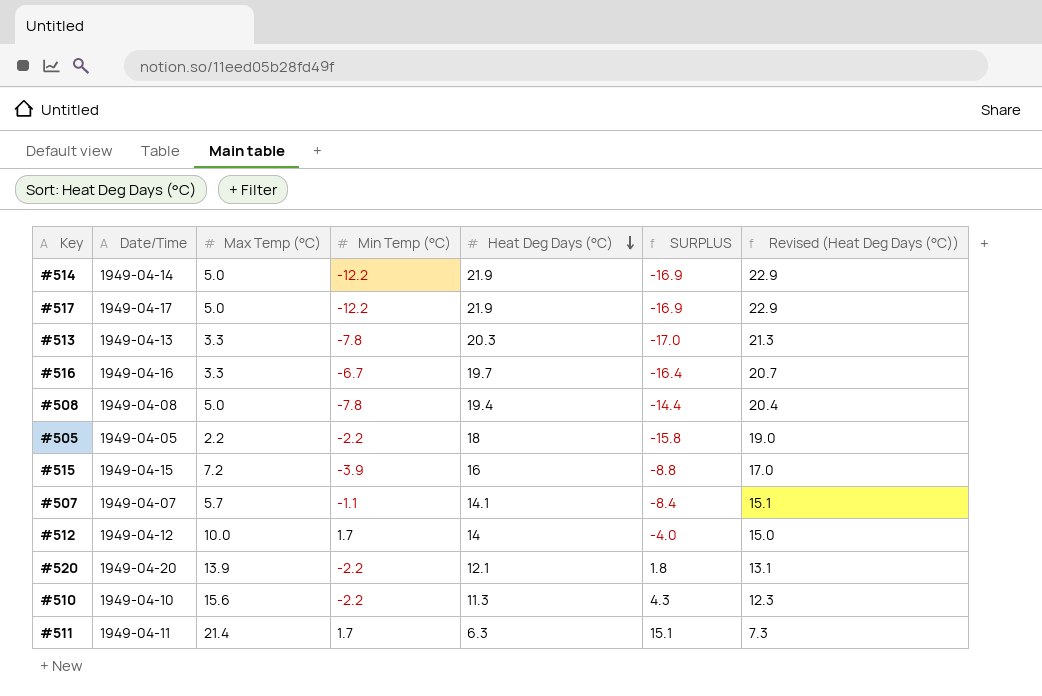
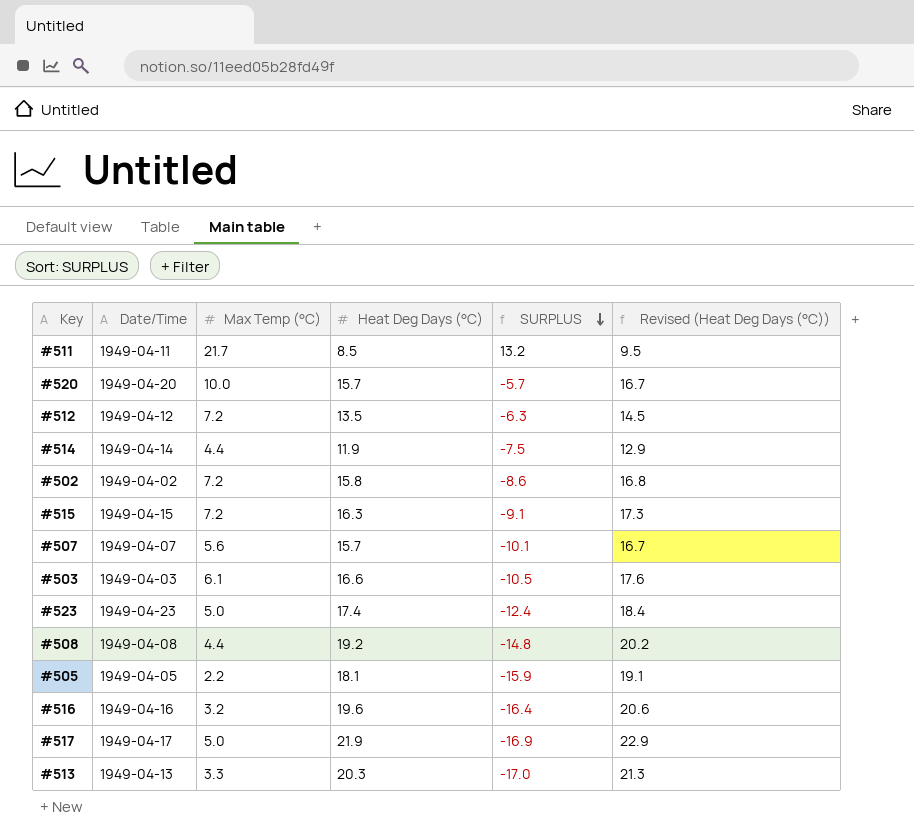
row order: Heat Deg Days (°C) descending -> SURPLUS descending
column Min Temp (°C) | position: 4 -> none
row #510: 1949-04-10 | 15.6 | -2.2 | 11.3 | 4.3 | 12.3 -> none
#511 | Max Temp (°C): 21.4 -> 21.7
#511 | Heat Deg Days (°C): 6.3 -> 8.5
#511 | SURPLUS: 15.1 -> 13.2
#511 | Revised (Heat Deg Days (°C)): 7.3 -> 9.5
#520 | Max Temp (°C): 13.9 -> 10.0
#520 | Heat Deg Days (°C): 12.1 -> 15.7
#520 | SURPLUS: 1.8 -> -5.7
#520 | Revised (Heat Deg Days (°C)): 13.1 -> 16.7
#512 | Max Temp (°C): 10.0 -> 7.2
#512 | Heat Deg Days (°C): 14 -> 13.5
#512 | SURPLUS: -4.0 -> -6.3
#512 | Revised (Heat Deg Days (°C)): 15.0 -> 14.5
#514 | Max Temp (°C): 5.0 -> 4.4
#514 | Heat Deg Days (°C): 21.9 -> 11.9
#514 | SURPLUS: -16.9 -> -7.5
#514 | Revised (Heat Deg Days (°C)): 22.9 -> 12.9
row #502: none -> 1949-04-02 | 7.2 | 15.8 | -8.6 | 16.8
#515 | Heat Deg Days (°C): 16 -> 16.3
#515 | SURPLUS: -8.8 -> -9.1
#515 | Revised (Heat Deg Days (°C)): 17.0 -> 17.3
#507 | Max Temp (°C): 5.7 -> 5.6
#507 | Heat Deg Days (°C): 14.1 -> 15.7
#507 | SURPLUS: -8.4 -> -10.1
#507 | Revised (Heat Deg Days (°C)): 15.1 -> 16.7
row #503: none -> 1949-04-03 | 6.1 | 16.6 | -10.5 | 17.6
row #523: none -> 1949-04-23 | 5.0 | 17.4 | -12.4 | 18.4
#508 | Max Temp (°C): 5.0 -> 4.4
#508 | Heat Deg Days (°C): 19.4 -> 19.2
#508 | SURPLUS: -14.4 -> -14.8
#508 | Revised (Heat Deg Days (°C)): 20.4 -> 20.2
#505 | Heat Deg Days (°C): 18 -> 18.1
#505 | SURPLUS: -15.8 -> -15.9
#505 | Revised (Heat Deg Days (°C)): 19.0 -> 19.1
#516 | Max Temp (°C): 3.3 -> 3.2
#516 | Heat Deg Days (°C): 19.7 -> 19.6
#516 | Revised (Heat Deg Days (°C)): 20.7 -> 20.6

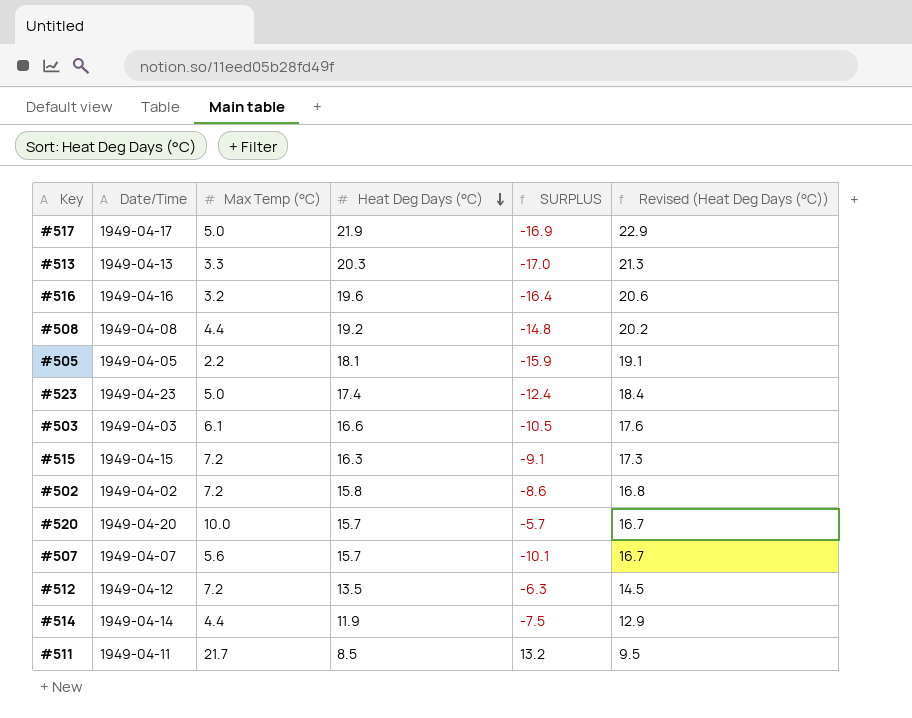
row order: SURPLUS descending -> Heat Deg Days (°C) descending

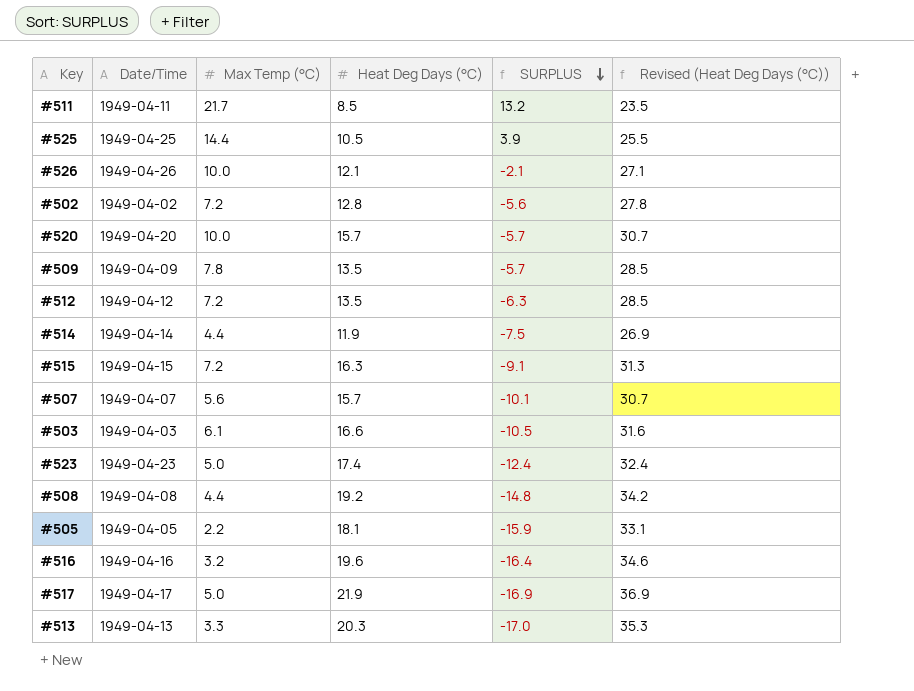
row order: Heat Deg Days (°C) descending -> SURPLUS descending
column Revised (Heat Deg Days (°C)) | formula: [Heat Deg Days (°C)] + 1 -> [Heat Deg Days (°C)] + 15
row #525: none -> 1949-04-25 | 14.4 | 10.5 | 3.9 | 25.5
row #526: none -> 1949-04-26 | 10.0 | 12.1 | -2.1 | 27.1
#502 | Heat Deg Days (°C): 15.8 -> 12.8
#502 | SURPLUS: -8.6 -> -5.6
row #509: none -> 1949-04-09 | 7.8 | 13.5 | -5.7 | 28.5

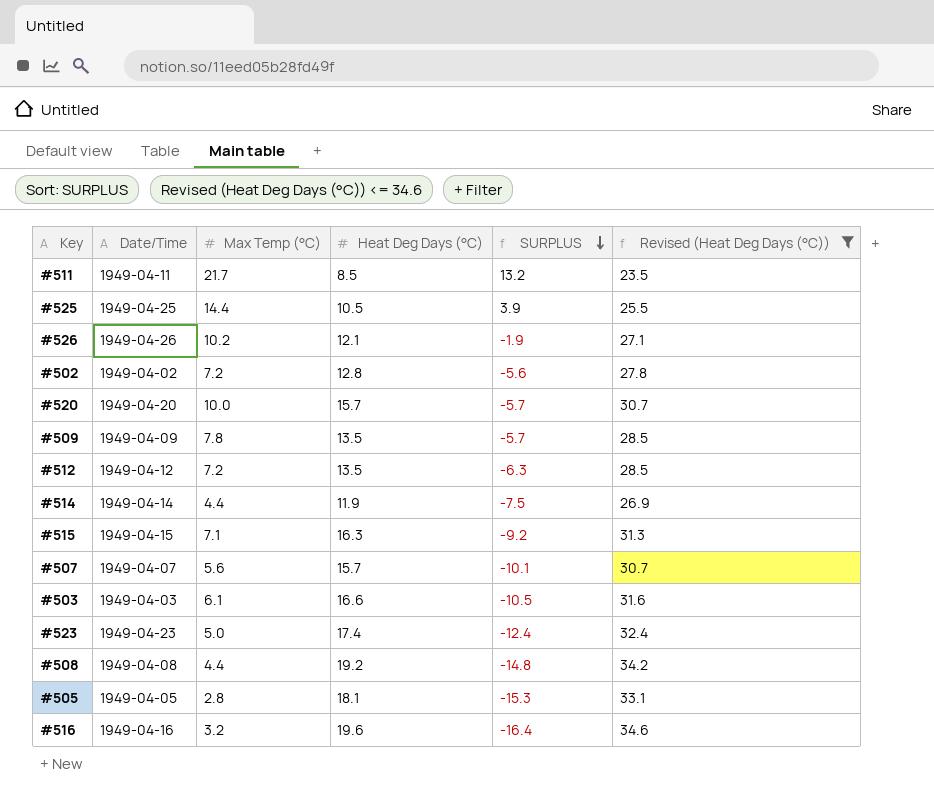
filter: none -> Revised (Heat Deg Days (°C)) <= 34.6
#526 | Max Temp (°C): 10.0 -> 10.2
#526 | SURPLUS: -2.1 -> -1.9
#515 | Max Temp (°C): 7.2 -> 7.1
#515 | SURPLUS: -9.1 -> -9.2
#505 | Max Temp (°C): 2.2 -> 2.8
#505 | SURPLUS: -15.9 -> -15.3

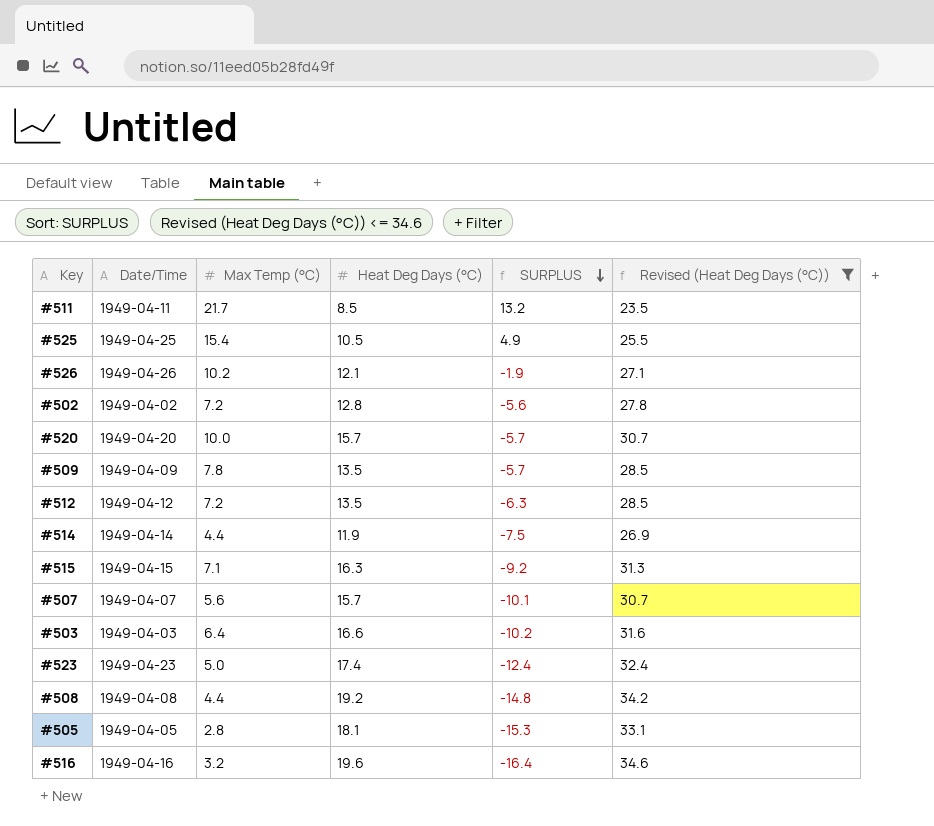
#525 | Max Temp (°C): 14.4 -> 15.4
#525 | SURPLUS: 3.9 -> 4.9
#503 | Max Temp (°C): 6.1 -> 6.4
#503 | SURPLUS: -10.5 -> -10.2

